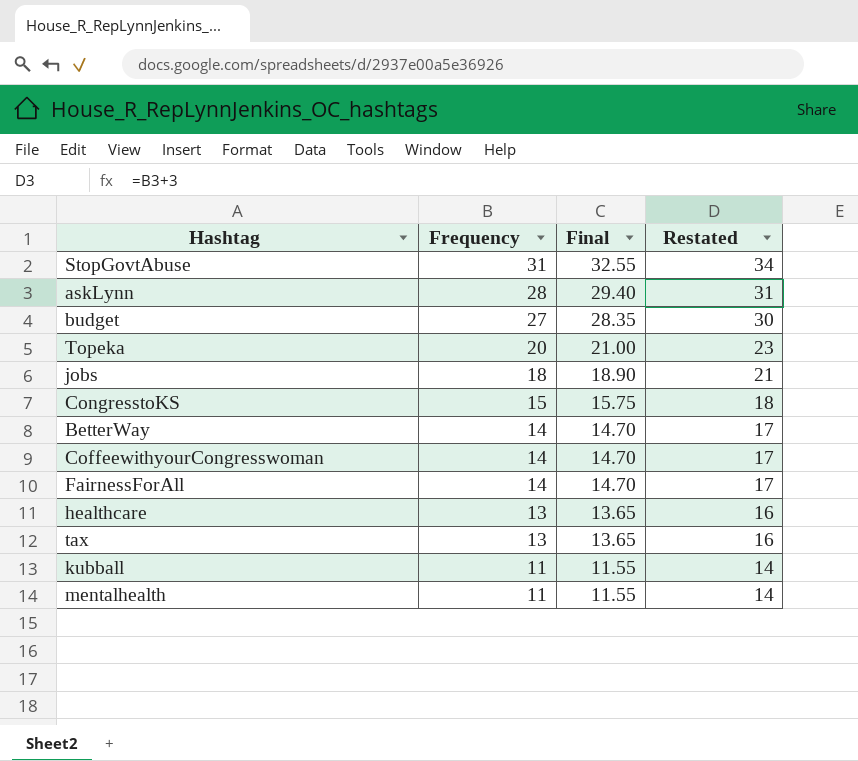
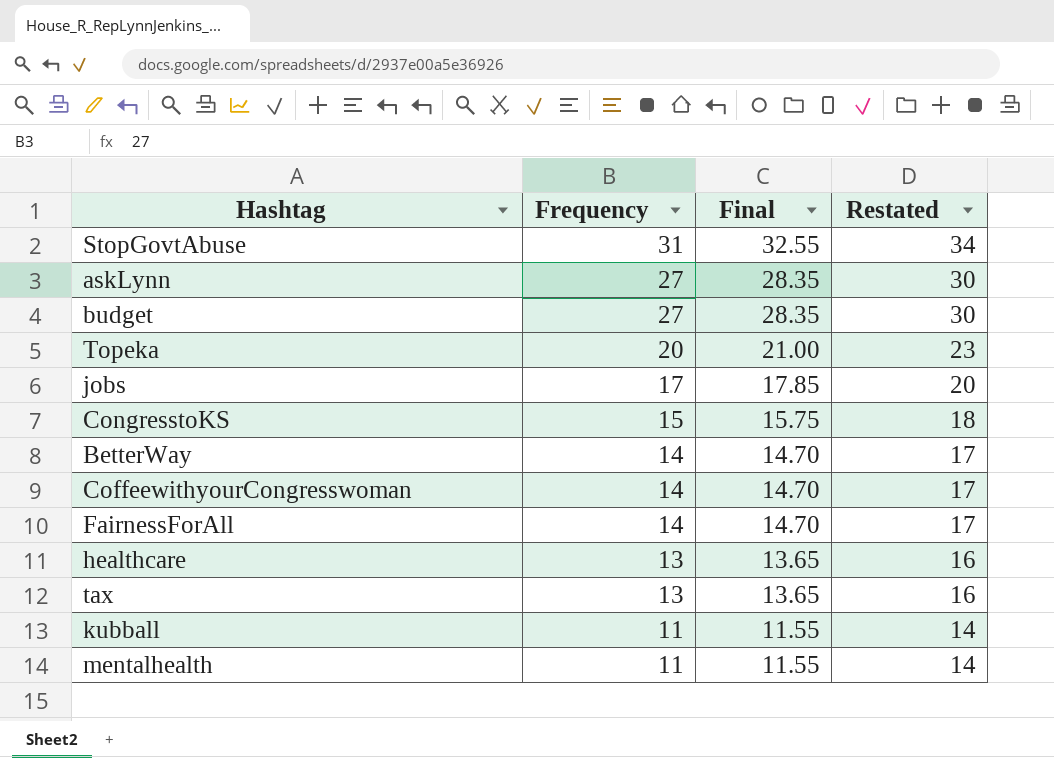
askLynn | Frequency: 28 -> 27
askLynn | Final: 29.40 -> 28.35
askLynn | Restated: 31 -> 30
jobs | Frequency: 18 -> 17
jobs | Final: 18.90 -> 17.85
jobs | Restated: 21 -> 20

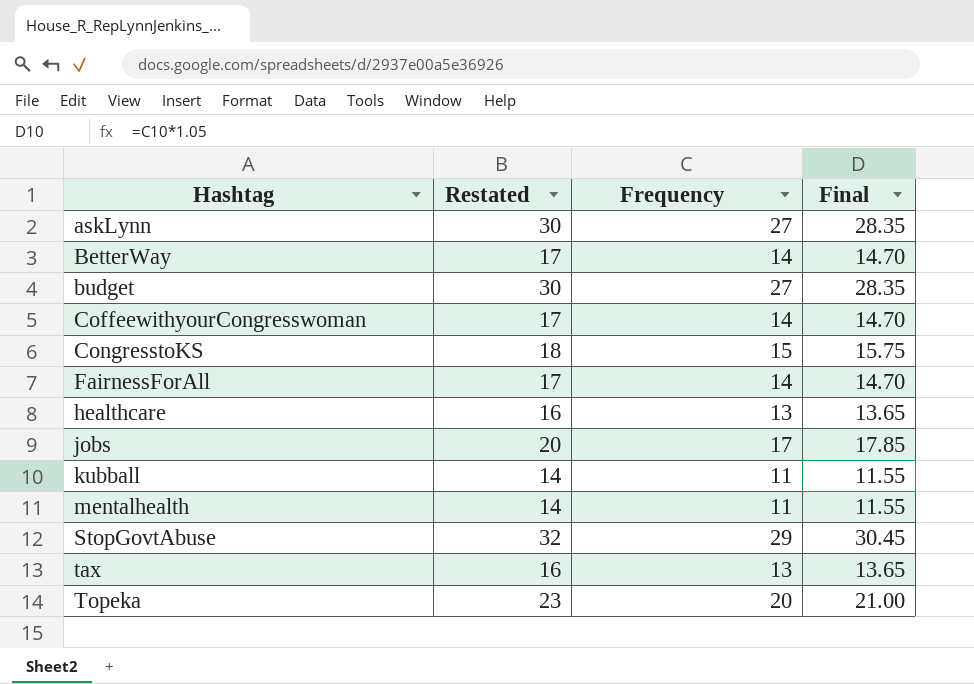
row order: Frequency descending -> Hashtag ascending
column Restated | position: 4 -> 2
StopGovtAbuse | Restated: 34 -> 32
StopGovtAbuse | Frequency: 31 -> 29
StopGovtAbuse | Final: 32.55 -> 30.45

